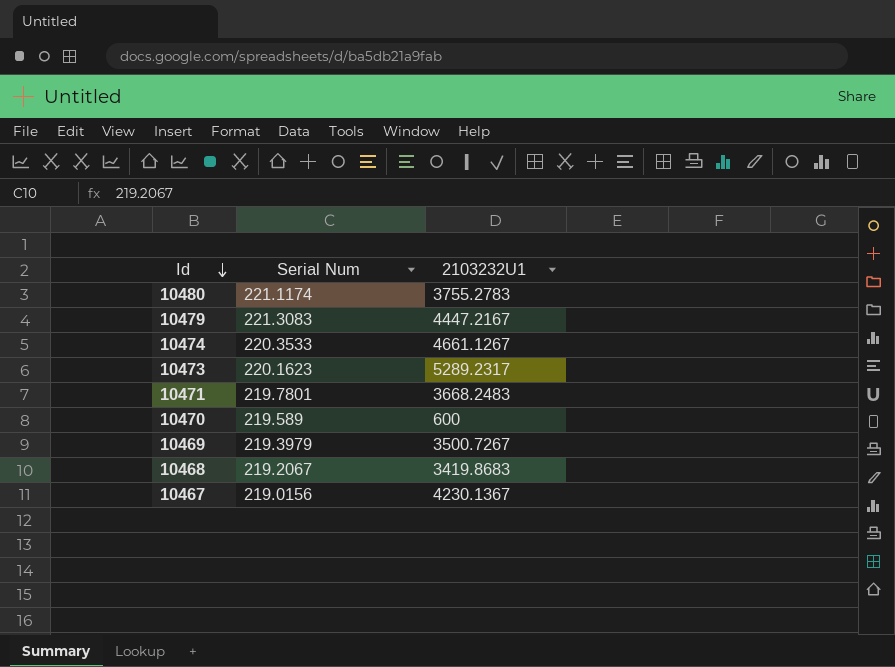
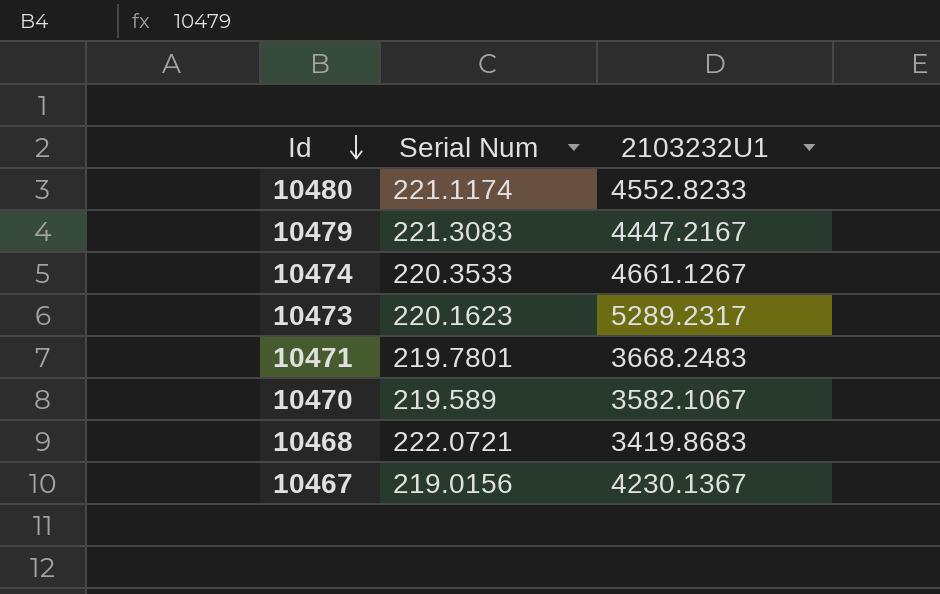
row 10469: 219.3979 | 3500.7267 -> none
10480 | 2103232U1: 3755.2783 -> 4552.8233
10470 | 2103232U1: 600 -> 3582.1067
10468 | Serial Num: 219.2067 -> 222.0721

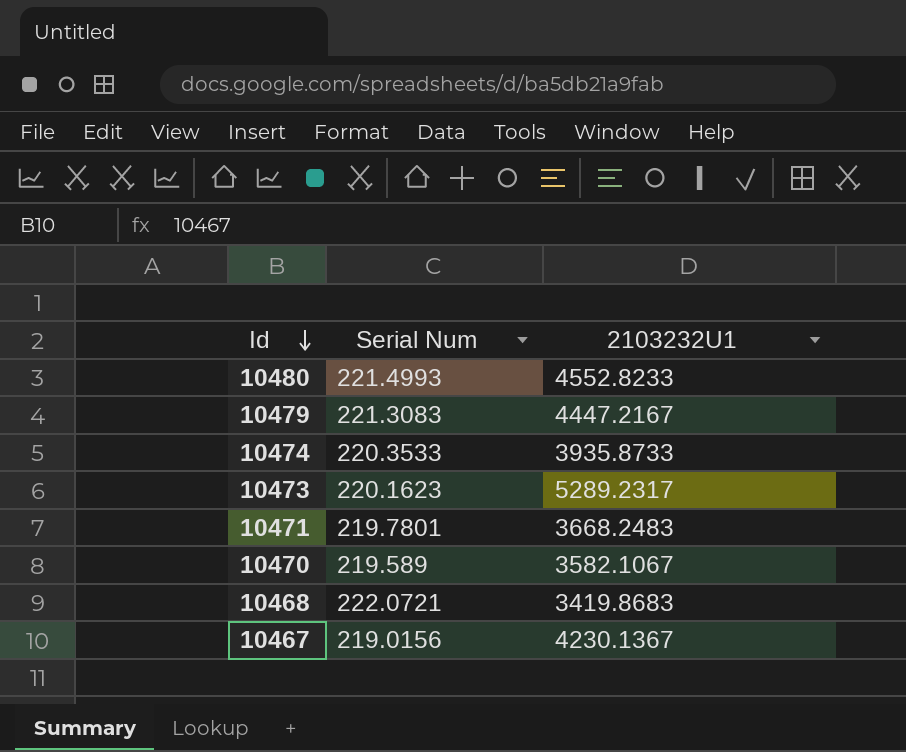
10480 | Serial Num: 221.1174 -> 221.4993
10474 | 2103232U1: 4661.1267 -> 3935.8733

